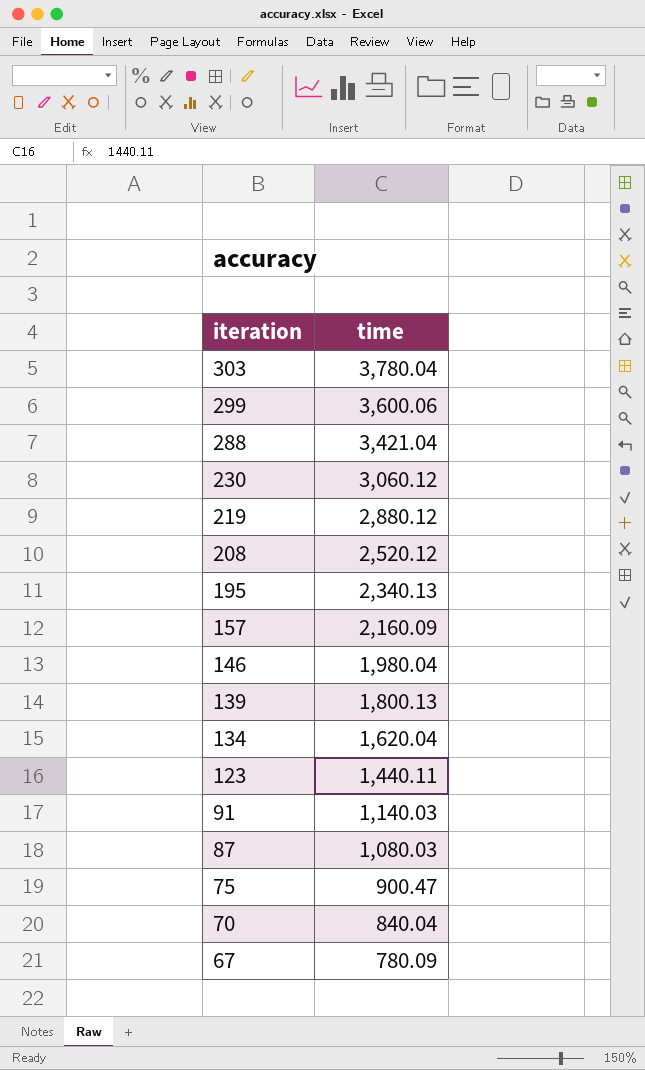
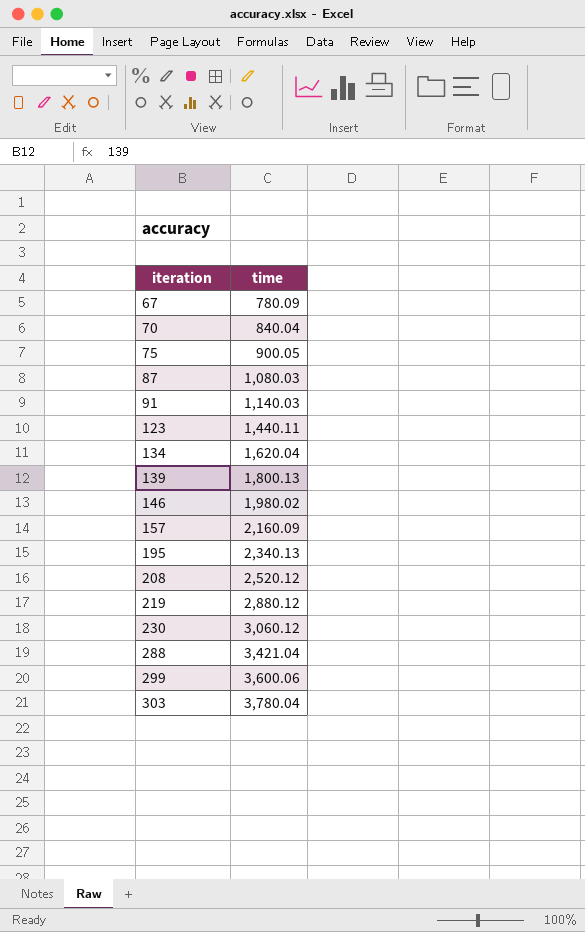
row order: iteration descending -> iteration ascending
75 | time: 900.47 -> 900.05
146 | time: 1,980.04 -> 1,980.02

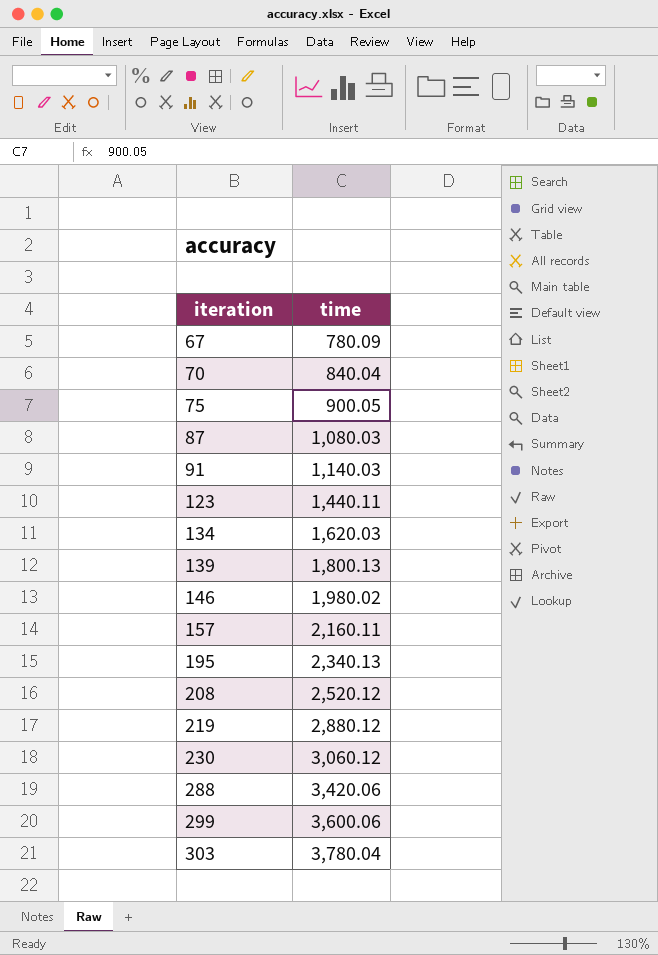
134 | time: 1,620.04 -> 1,620.03
157 | time: 2,160.09 -> 2,160.11
288 | time: 3,421.04 -> 3,420.06

